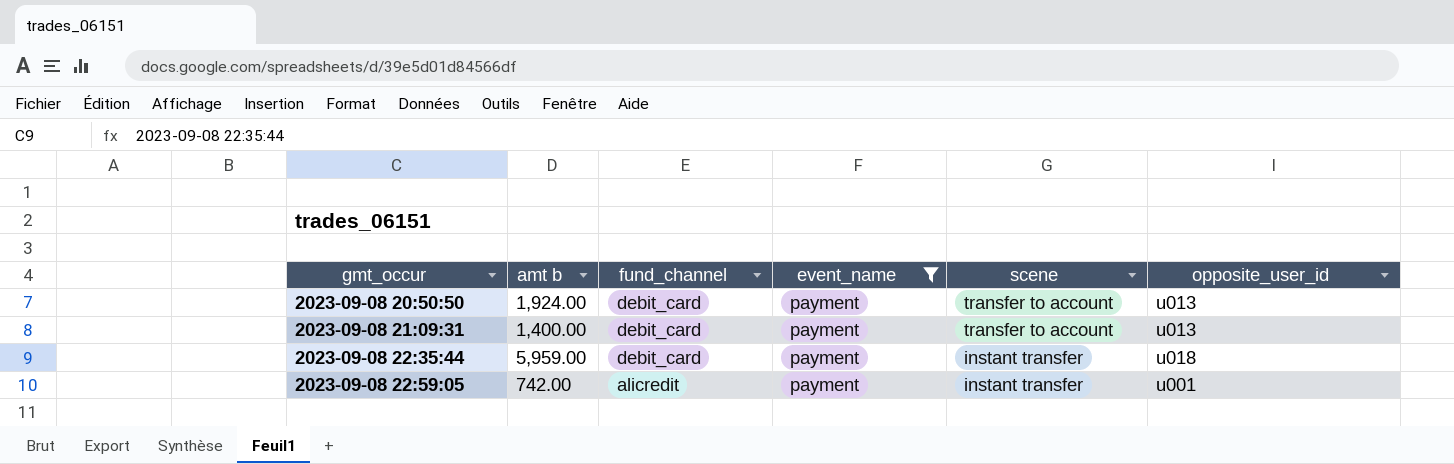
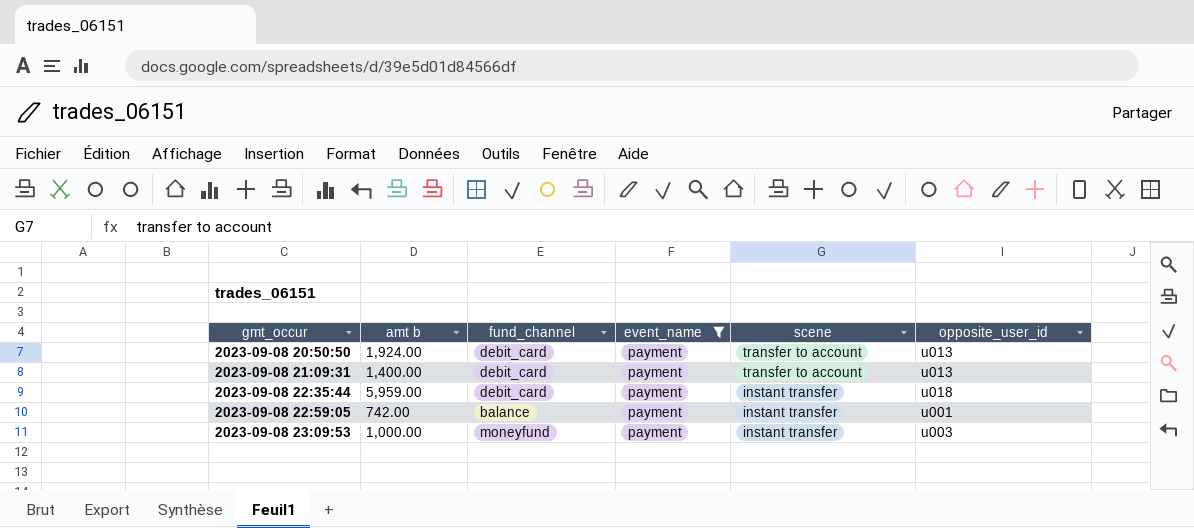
2023-09-08 22:59:05 | fund_channel: alicredit -> balance
row 2023-09-08 23:09:53: none -> 1,000.00 | moneyfund | payment | instant transfer | u003

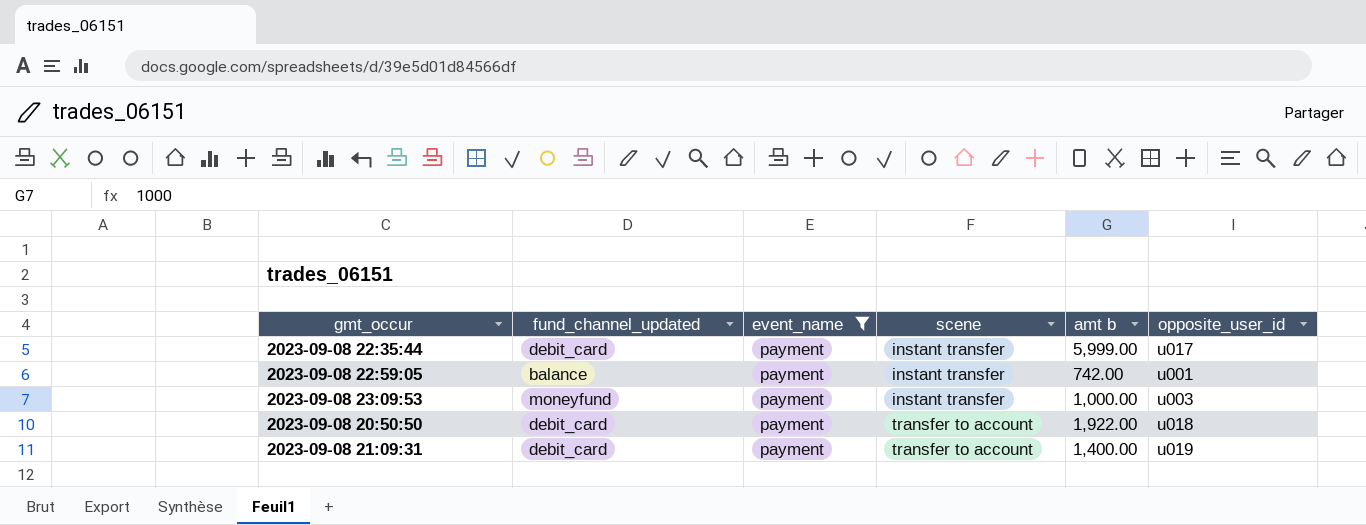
row order: gmt_occur ascending -> scene ascending
column name: fund_channel -> fund_channel_updated
column amt b | position: 2 -> 5
2023-09-08 22:35:44 | amt b: 5,959.00 -> 5,999.00
2023-09-08 22:35:44 | opposite_user_id: u018 -> u017
2023-09-08 20:50:50 | amt b: 1,924.00 -> 1,922.00
2023-09-08 20:50:50 | opposite_user_id: u013 -> u018
2023-09-08 21:09:31 | opposite_user_id: u013 -> u019

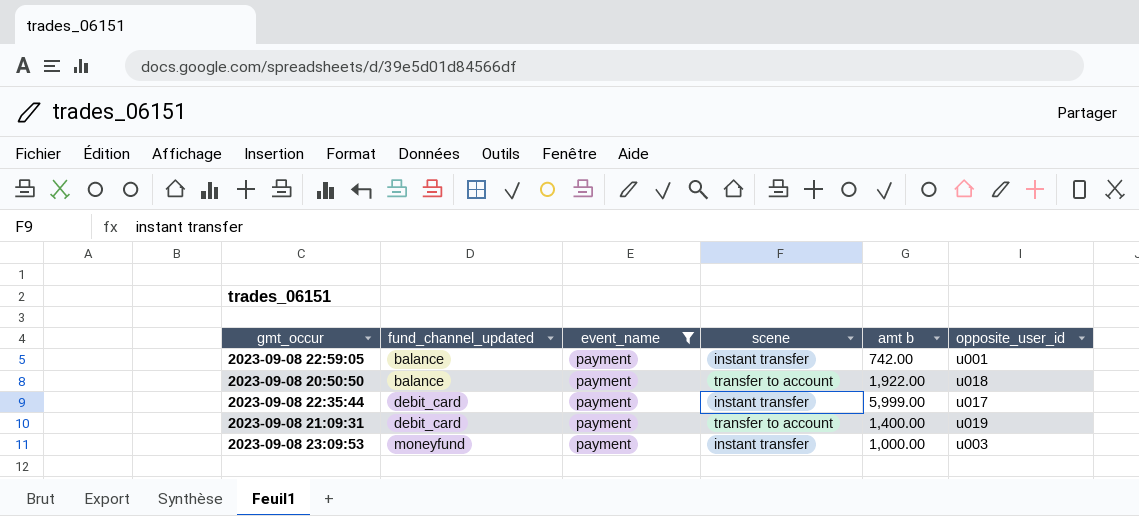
row order: scene ascending -> fund_channel_updated ascending
2023-09-08 20:50:50 | fund_channel_updated: debit_card -> balance

